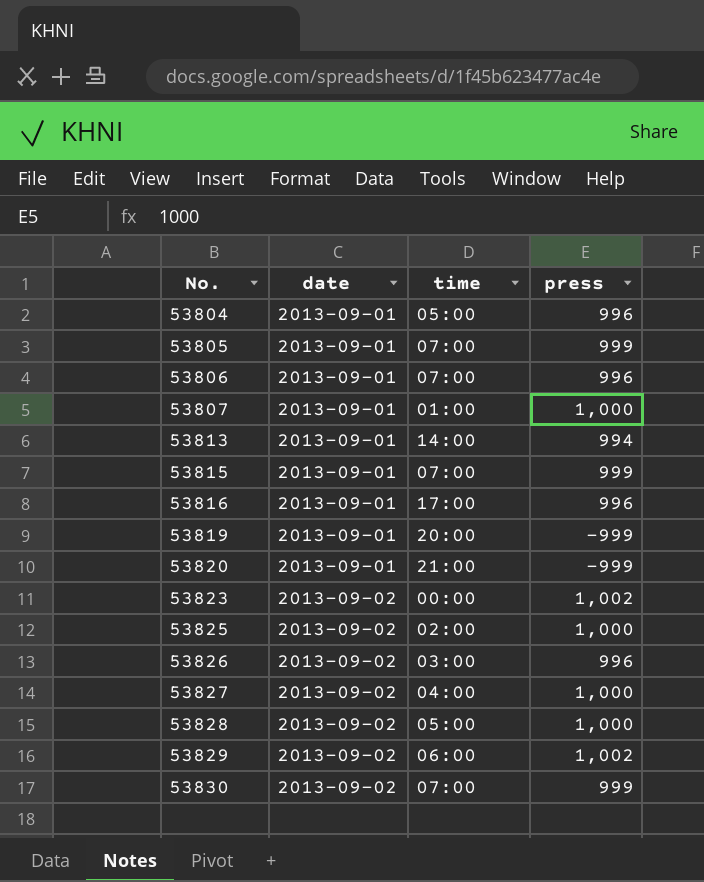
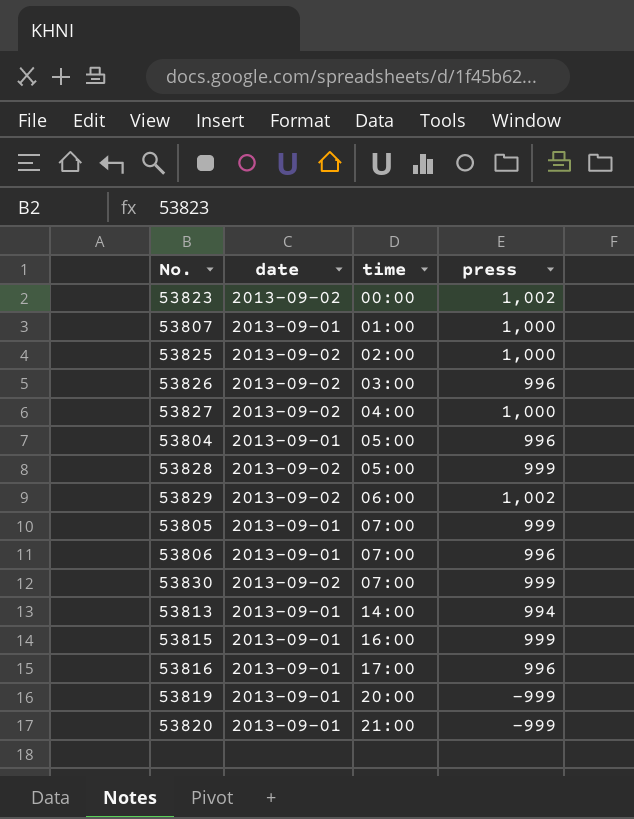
row order: No. ascending -> time ascending
53828 | press: 1,000 -> 999
53815 | time: 07:00 -> 16:00

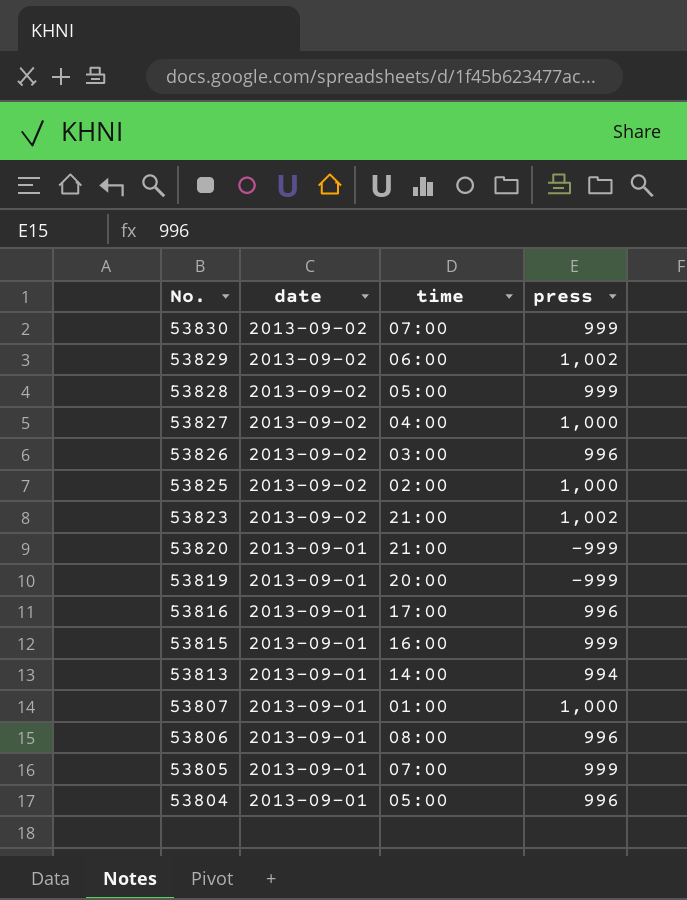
row order: time ascending -> No. descending
53823 | time: 00:00 -> 21:00
53806 | time: 07:00 -> 08:00

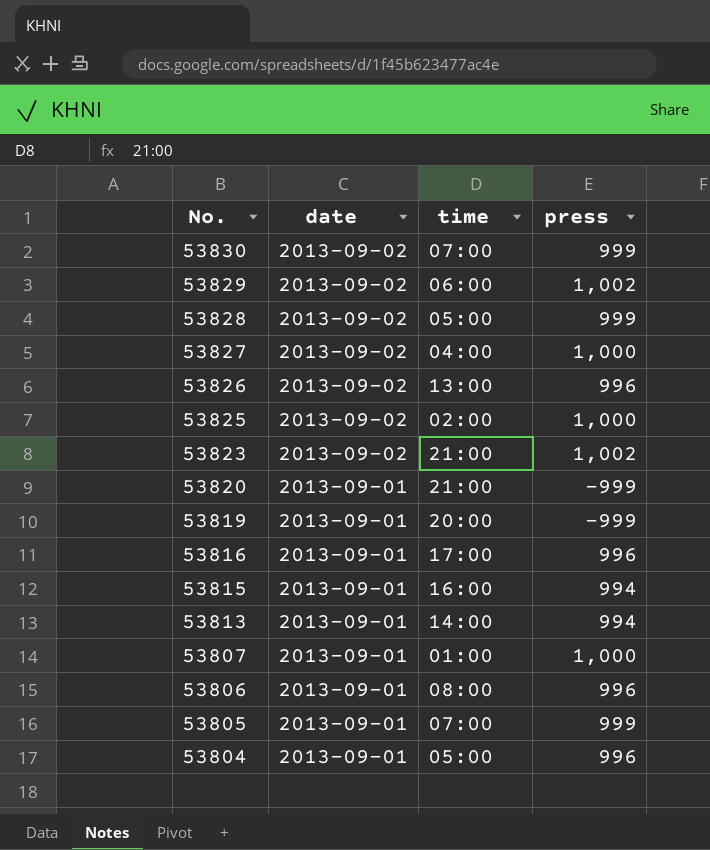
53826 | time: 03:00 -> 13:00
53815 | press: 999 -> 994

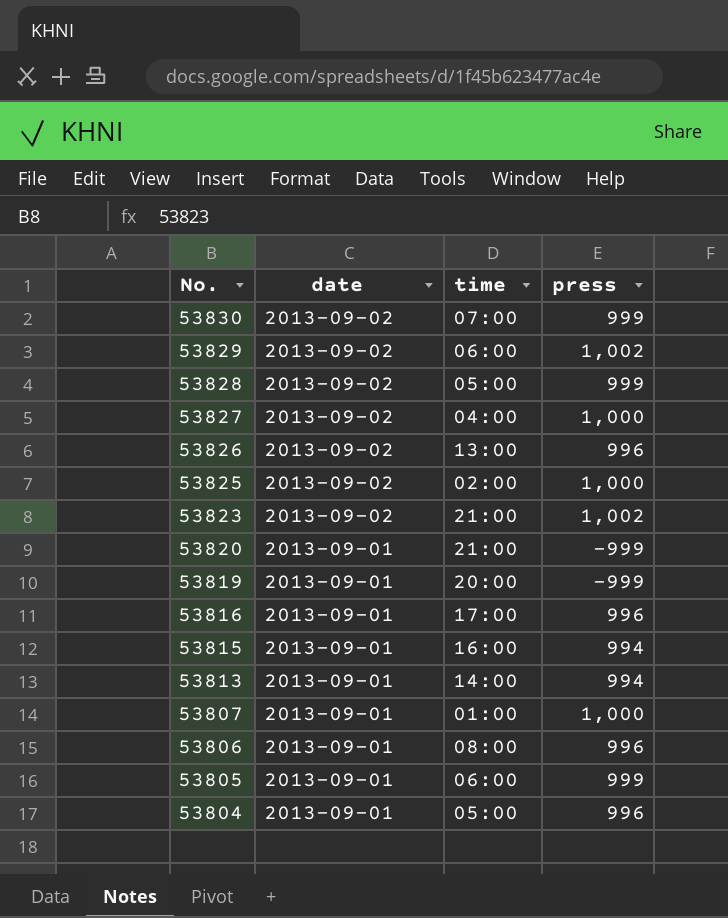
53805 | time: 07:00 -> 06:00

